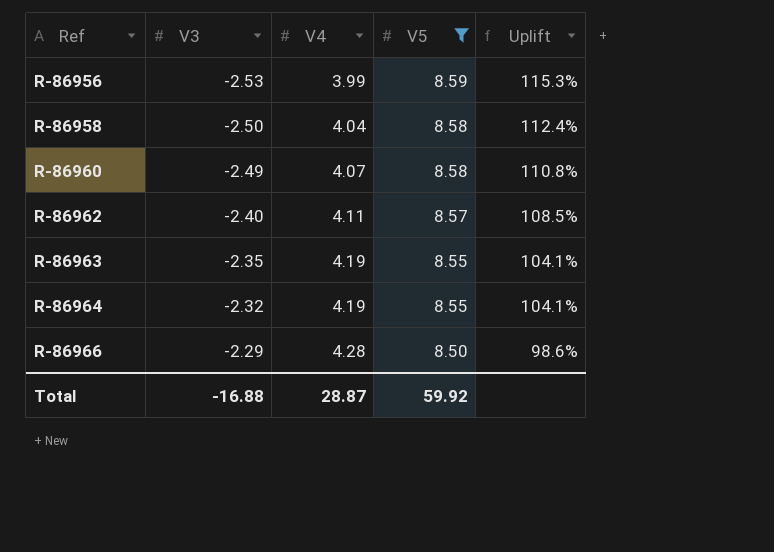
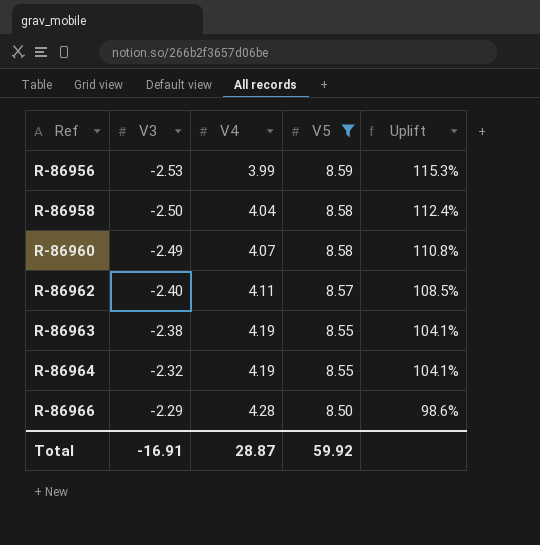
R-86963 | V3: -2.35 -> -2.38
Total | V3: -16.88 -> -16.91

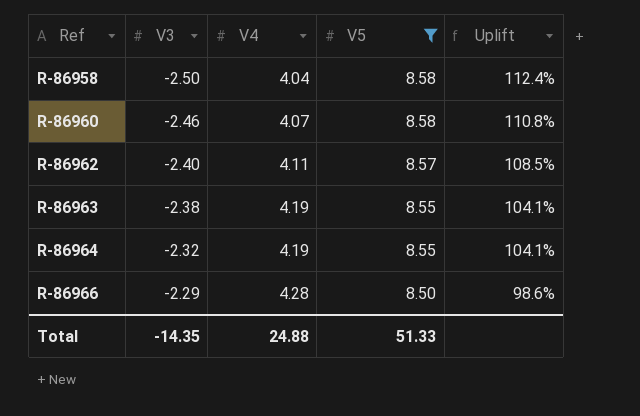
row R-86956: -2.53 | 3.99 | 8.59 | 115.3% -> none
R-86960 | V3: -2.49 -> -2.46
Total | V3: -16.91 -> -14.35
Total | V4: 28.87 -> 24.88
Total | V5: 59.92 -> 51.33

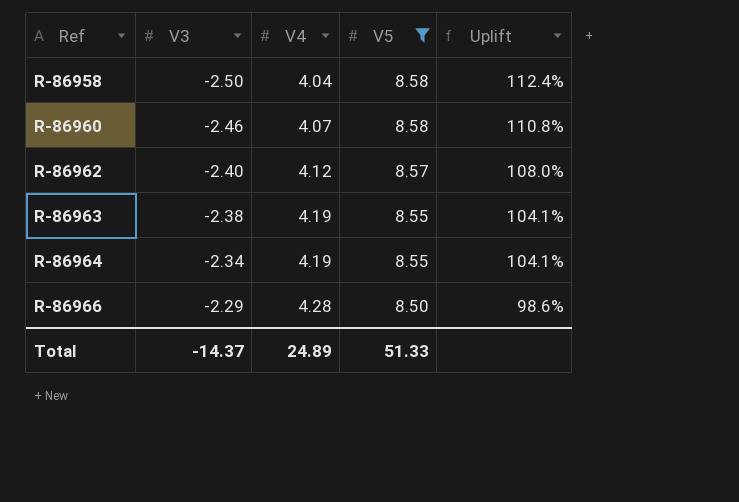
R-86962 | V4: 4.11 -> 4.12
R-86962 | Uplift: 108.5% -> 108.0%
R-86964 | V3: -2.32 -> -2.34
Total | V3: -14.35 -> -14.37
Total | V4: 24.88 -> 24.89

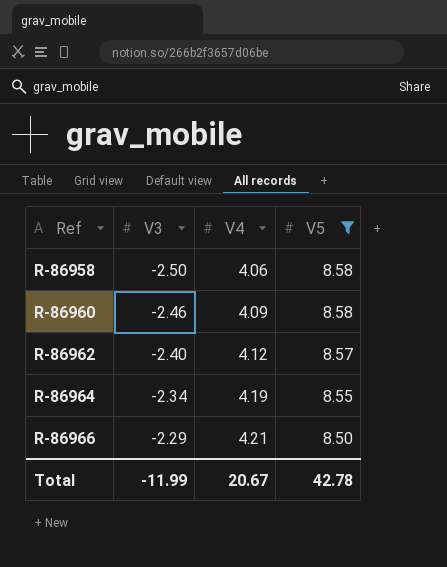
column Uplift | formula: ([V5] - [V4]) / [V4] -> none
row R-86963: -2.38 | 4.19 | 8.55 | 104.1% -> none
R-86958 | V4: 4.04 -> 4.06
R-86960 | V4: 4.07 -> 4.09
R-86966 | V4: 4.28 -> 4.21
Total | V3: -14.37 -> -11.99
Total | V4: 24.89 -> 20.67
Total | V5: 51.33 -> 42.78

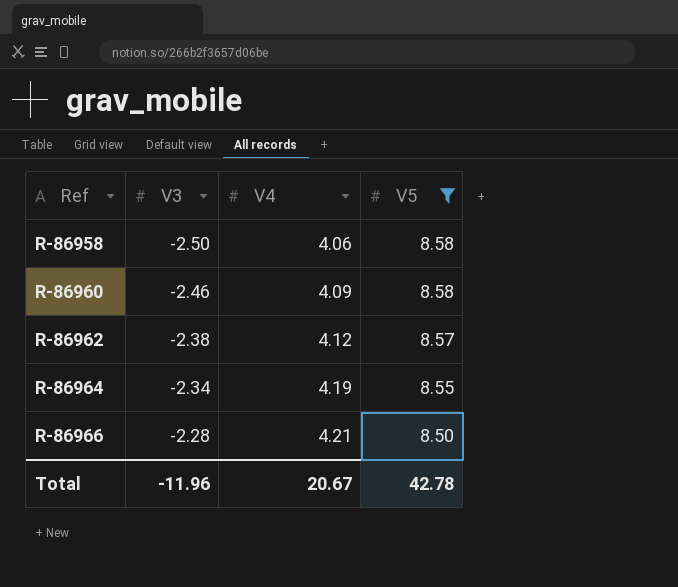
R-86962 | V3: -2.40 -> -2.38
R-86966 | V3: -2.29 -> -2.28
Total | V3: -11.99 -> -11.96

